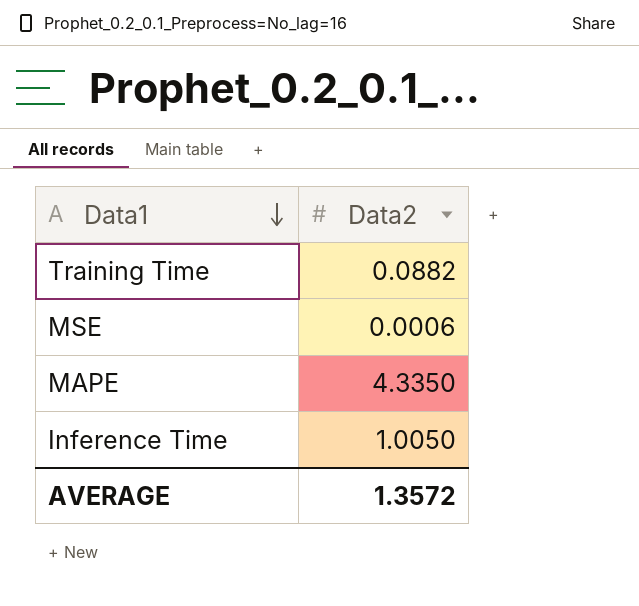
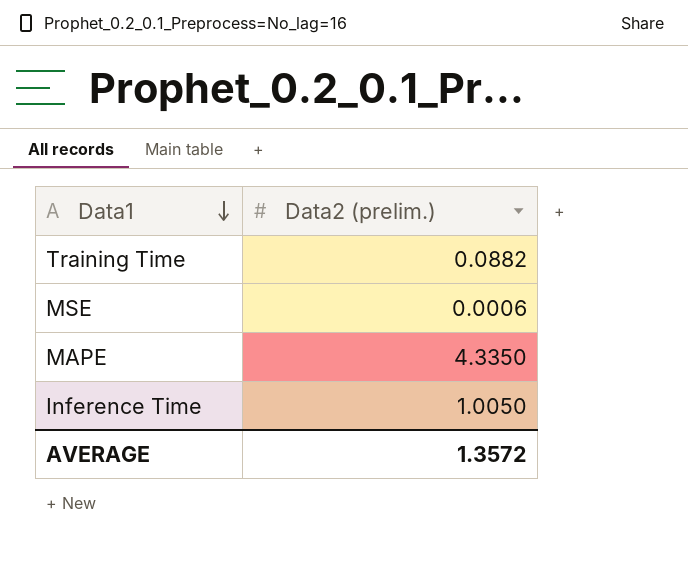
column name: Data2 -> Data2 (prelim.)

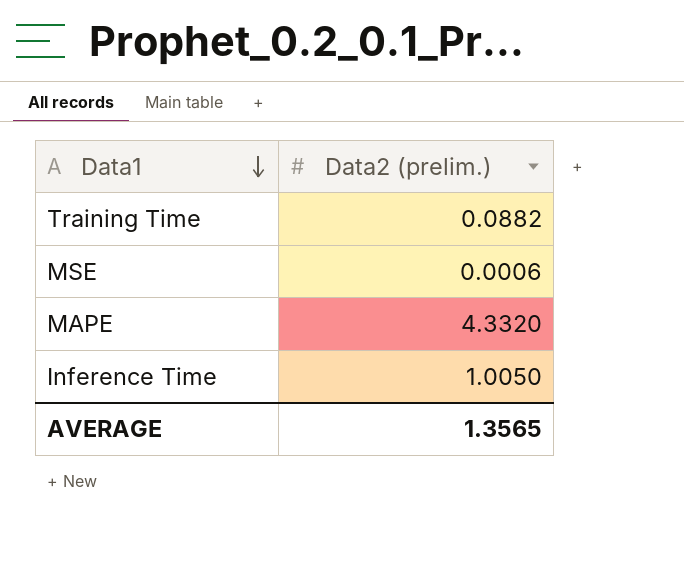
MAPE | Data2 (prelim.): 4.3350 -> 4.3320
AVERAGE | Data2 (prelim.): 1.3572 -> 1.3565

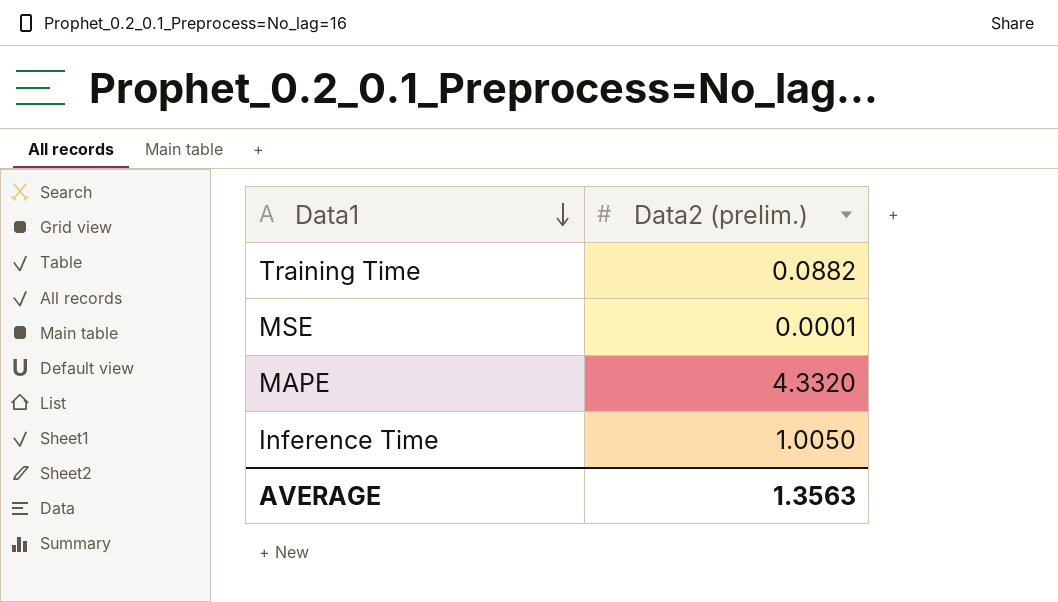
MSE | Data2 (prelim.): 0.0006 -> 0.0001
AVERAGE | Data2 (prelim.): 1.3565 -> 1.3563

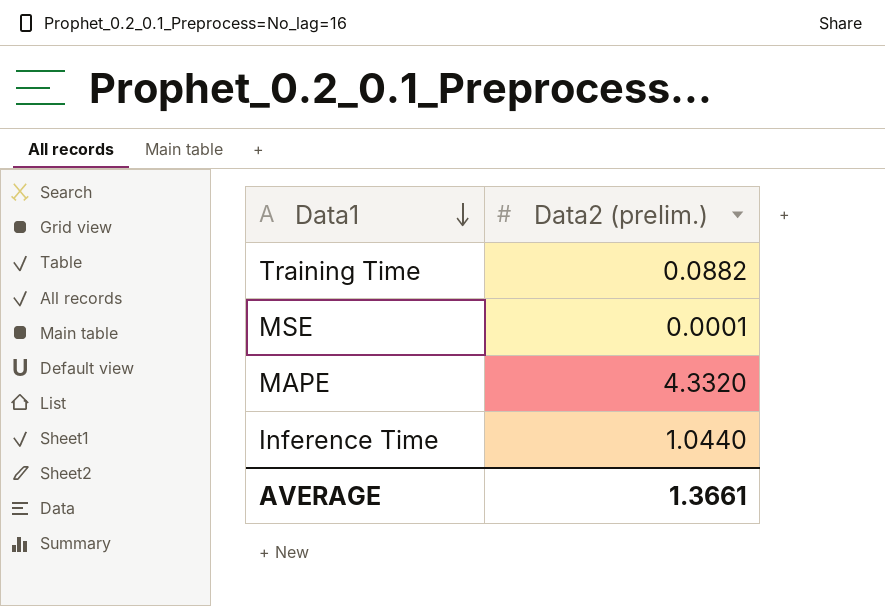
Inference Time | Data2 (prelim.): 1.0050 -> 1.0440
AVERAGE | Data2 (prelim.): 1.3563 -> 1.3661

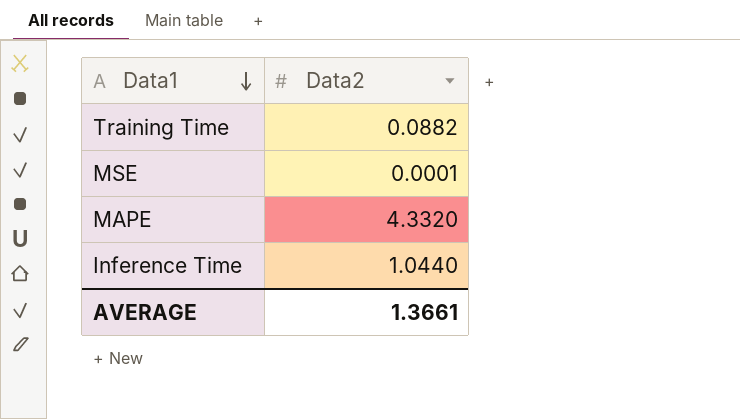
column name: Data2 (prelim.) -> Data2

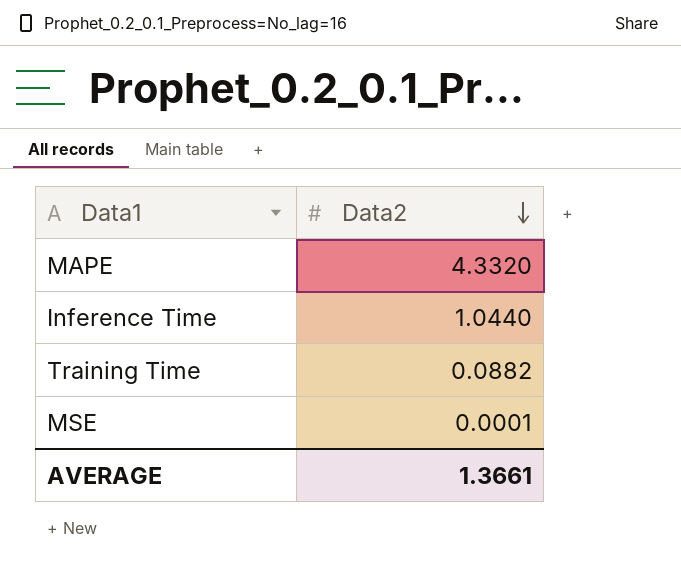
row order: Data1 descending -> Data2 descending

